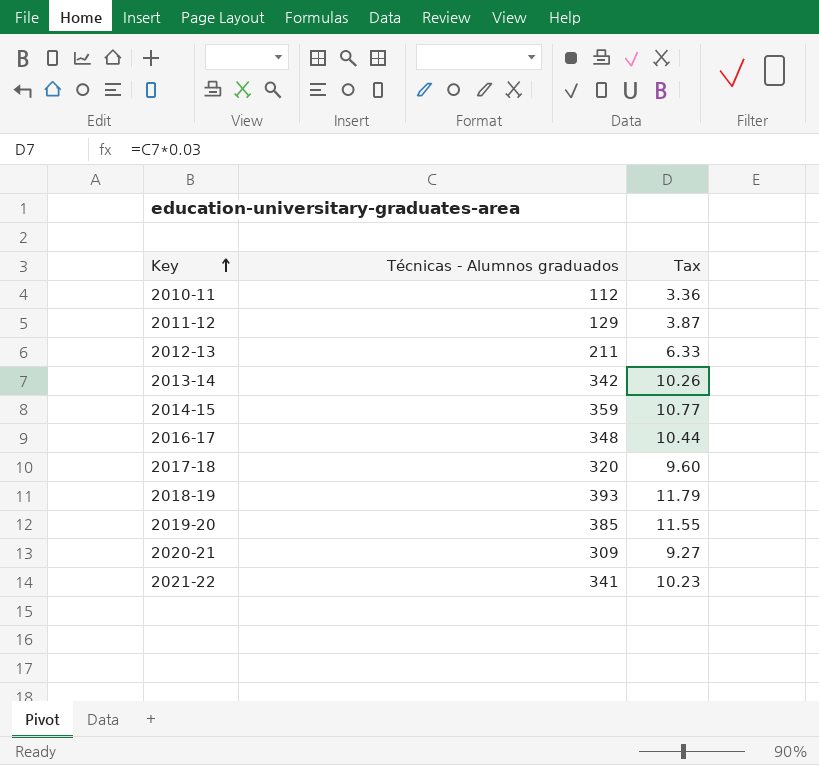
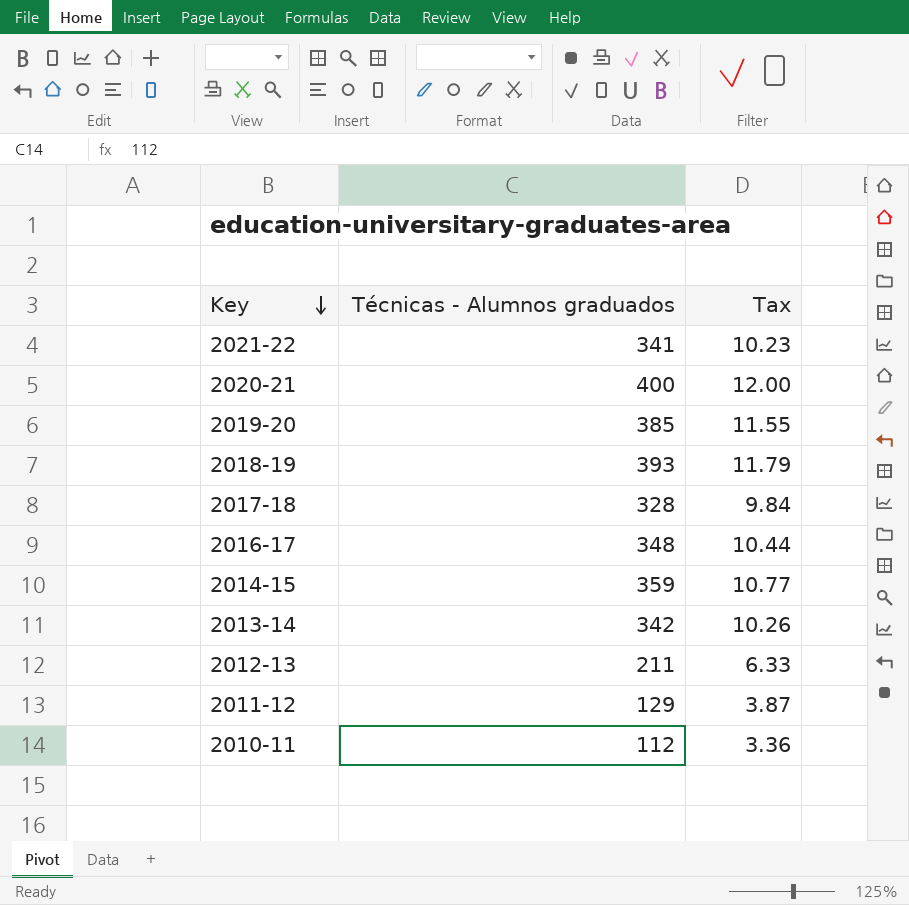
row order: Key ascending -> Key descending
2020-21 | Técnicas - Alumnos graduados: 309 -> 400
2020-21 | Tax: 9.27 -> 12.00
2017-18 | Técnicas - Alumnos graduados: 320 -> 328
2017-18 | Tax: 9.60 -> 9.84

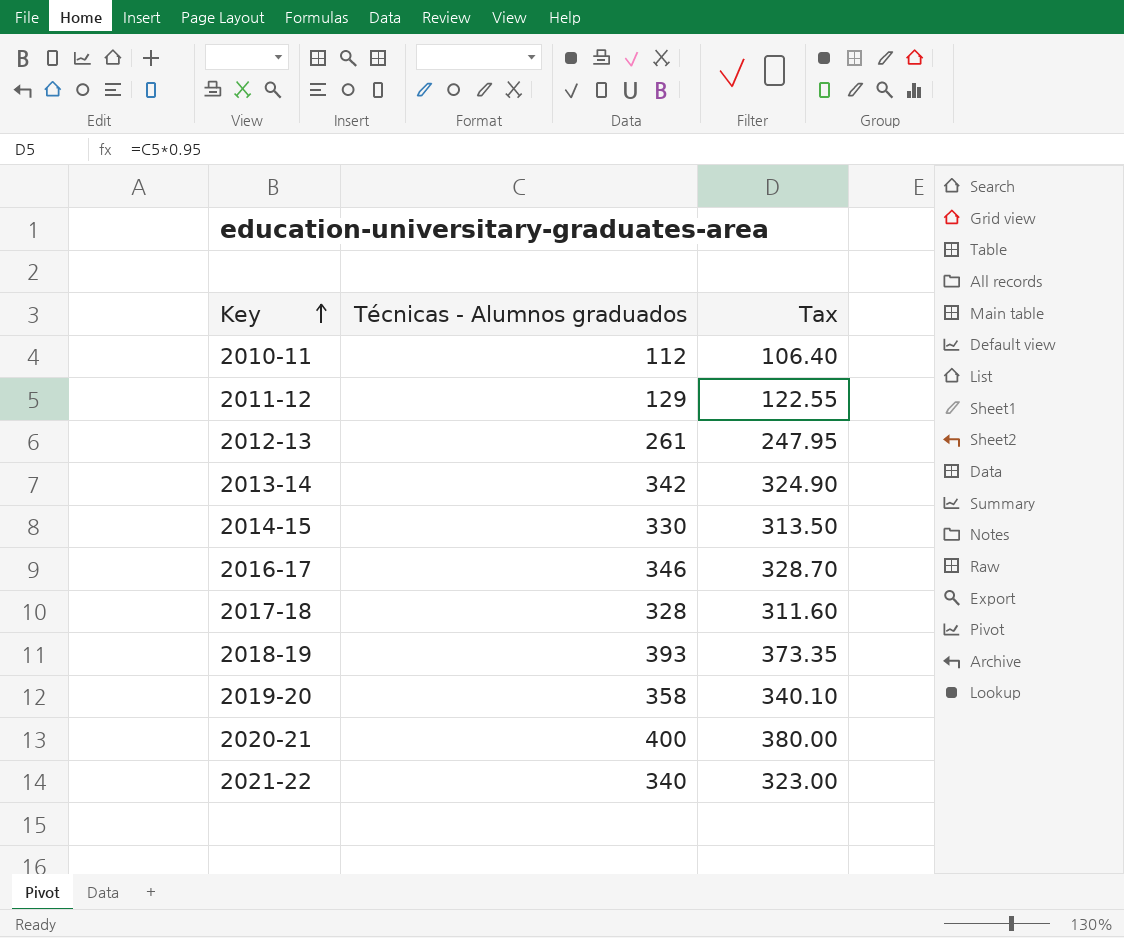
row order: Key descending -> Key ascending
column Tax | formula: [Técnicas - Alumnos graduados] * 0.03 -> [Técnicas - Alumnos graduados] * 0.95
2012-13 | Técnicas - Alumnos graduados: 211 -> 261
2014-15 | Técnicas - Alumnos graduados: 359 -> 330
2016-17 | Técnicas - Alumnos graduados: 348 -> 346
2019-20 | Técnicas - Alumnos graduados: 385 -> 358
2021-22 | Técnicas - Alumnos graduados: 341 -> 340

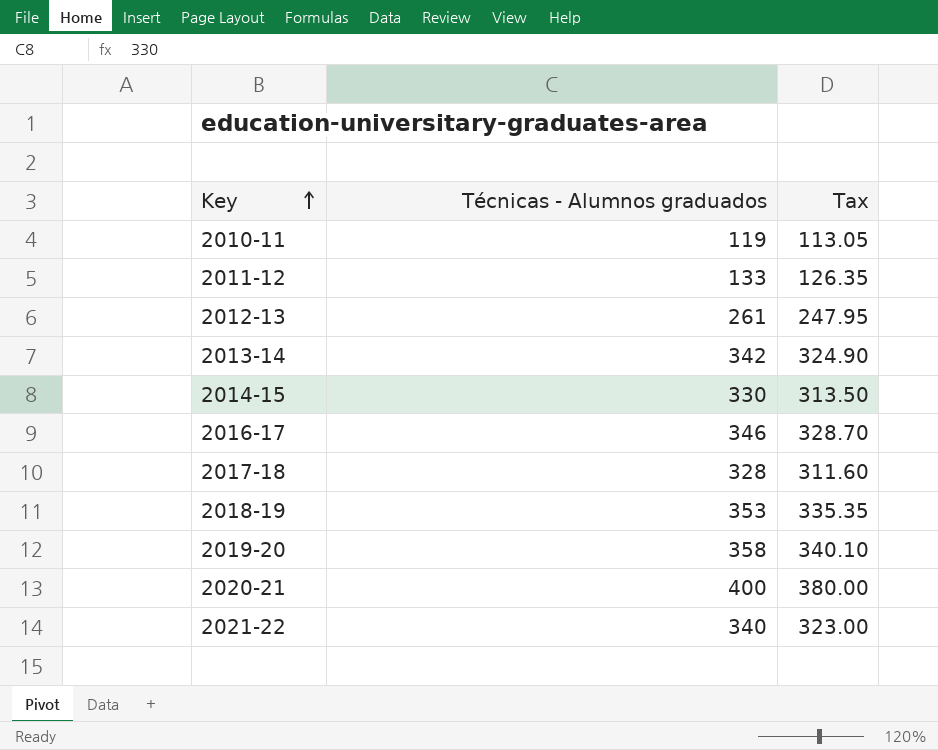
2010-11 | Técnicas - Alumnos graduados: 112 -> 119
2010-11 | Tax: 106.40 -> 113.05
2011-12 | Técnicas - Alumnos graduados: 129 -> 133
2011-12 | Tax: 122.55 -> 126.35
2018-19 | Técnicas - Alumnos graduados: 393 -> 353
2018-19 | Tax: 373.35 -> 335.35

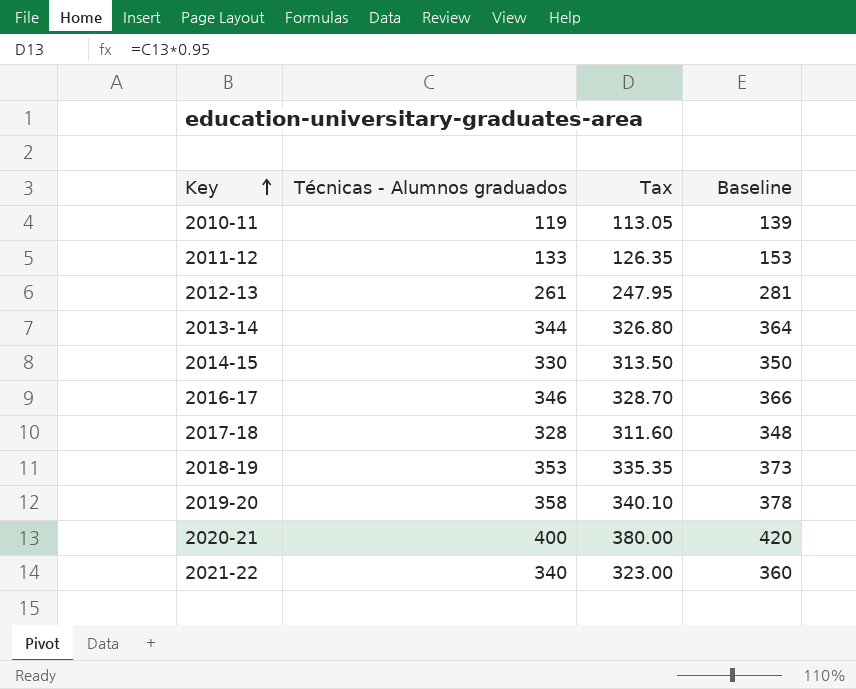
column Baseline | formula: none -> [Técnicas - Alumnos graduados] + 20
2013-14 | Técnicas - Alumnos graduados: 342 -> 344
2013-14 | Tax: 324.90 -> 326.80

